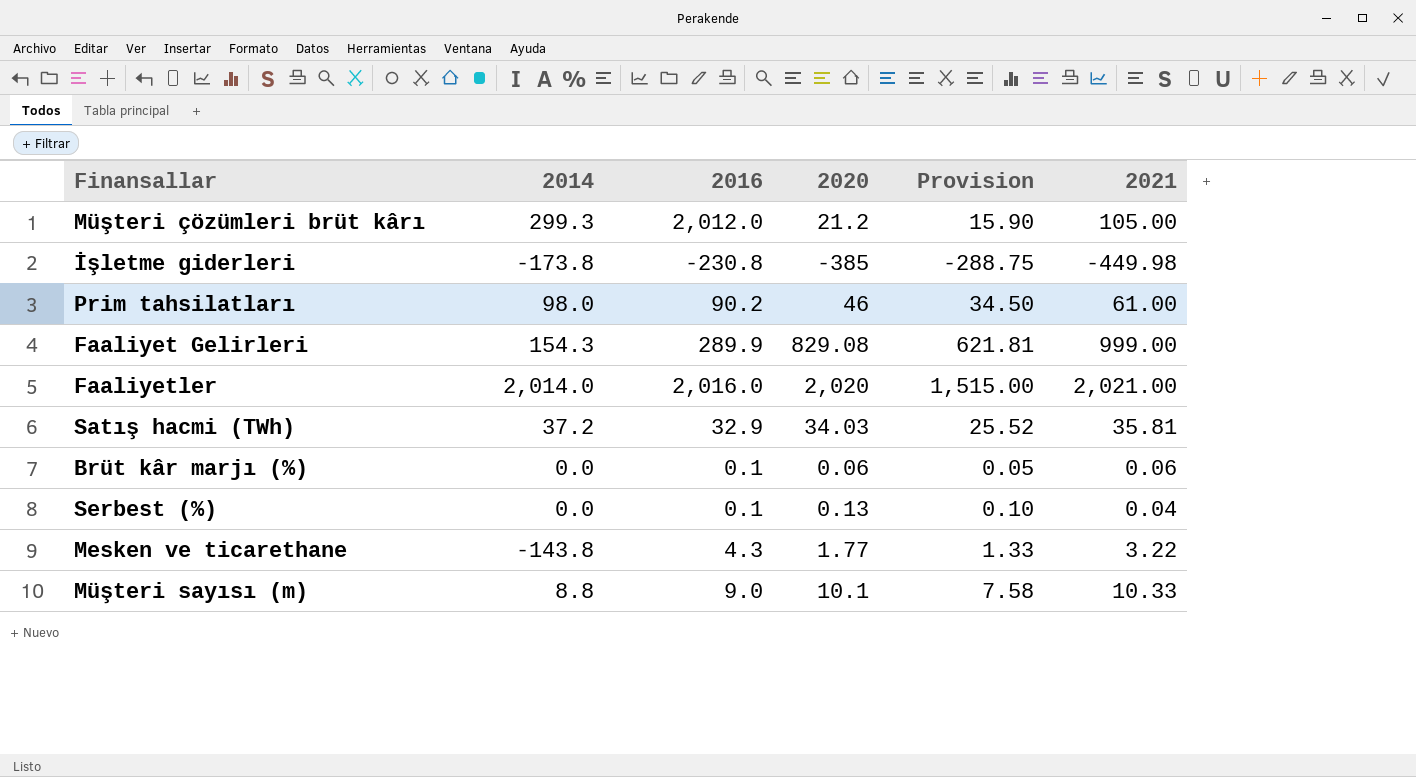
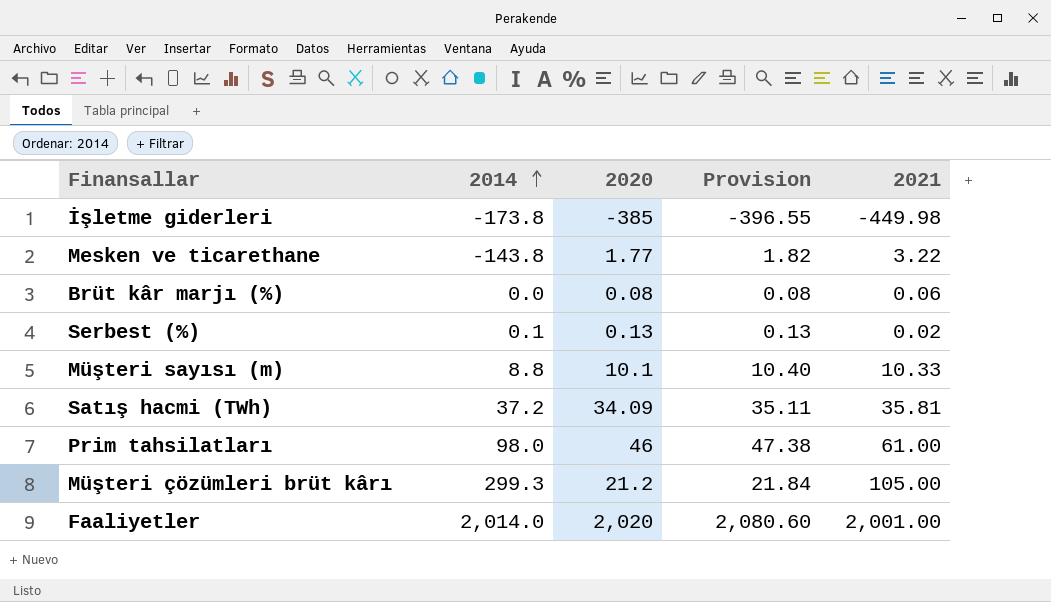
row order: none -> 2014 ascending
column 2016 | position: 3 -> none
column Provision | formula: [2020] * 0.75 -> [2020] * 1.03
row Faaliyet Gelirleri: 154.3 | 289.9 | 829.08 | 621.81 | 999.00 -> none
Brüt kâr marjı (%) | 2020: 0.06 -> 0.08
Serbest (%) | 2014: 0.0 -> 0.1
Serbest (%) | 2021: 0.04 -> 0.02
Satış hacmi (TWh) | 2020: 34.03 -> 34.09
Faaliyetler | 2021: 2,021.00 -> 2,001.00

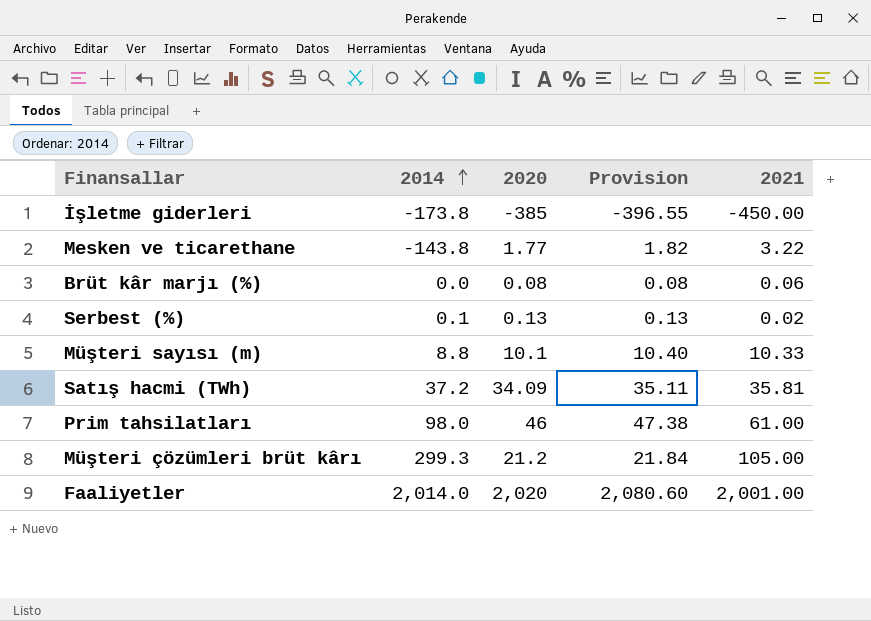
İşletme giderleri | 2021: -449.98 -> -450.00

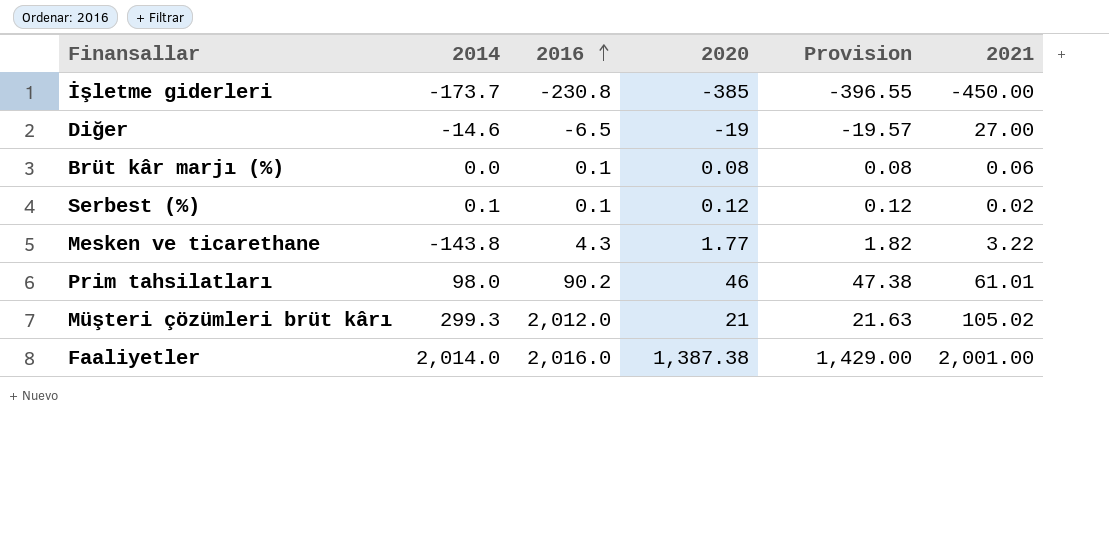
row order: 2014 ascending -> 2016 ascending
column 2016 | position: none -> 3
row Müşteri sayısı (m): 8.8 | 10.1 | 10.40 | 10.33 -> none
row Satış hacmi (TWh): 37.2 | 34.09 | 35.11 | 35.81 -> none
İşletme giderleri | 2014: -173.8 -> -173.7
row Diğer: none -> -14.6 | -6.5 | -19 | -19.57 | 27.00
Serbest (%) | 2020: 0.13 -> 0.12
Serbest (%) | Provision: 0.13 -> 0.12
Prim tahsilatları | 2021: 61.00 -> 61.01
Müşteri çözümleri brüt kârı | 2020: 21.2 -> 21
Müşteri çözümleri brüt kârı | Provision: 21.84 -> 21.63
Müşteri çözümleri brüt kârı | 2021: 105.00 -> 105.02
Faaliyetler | 2020: 2,020 -> 1,387.38
Faaliyetler | Provision: 2,080.60 -> 1,429.00

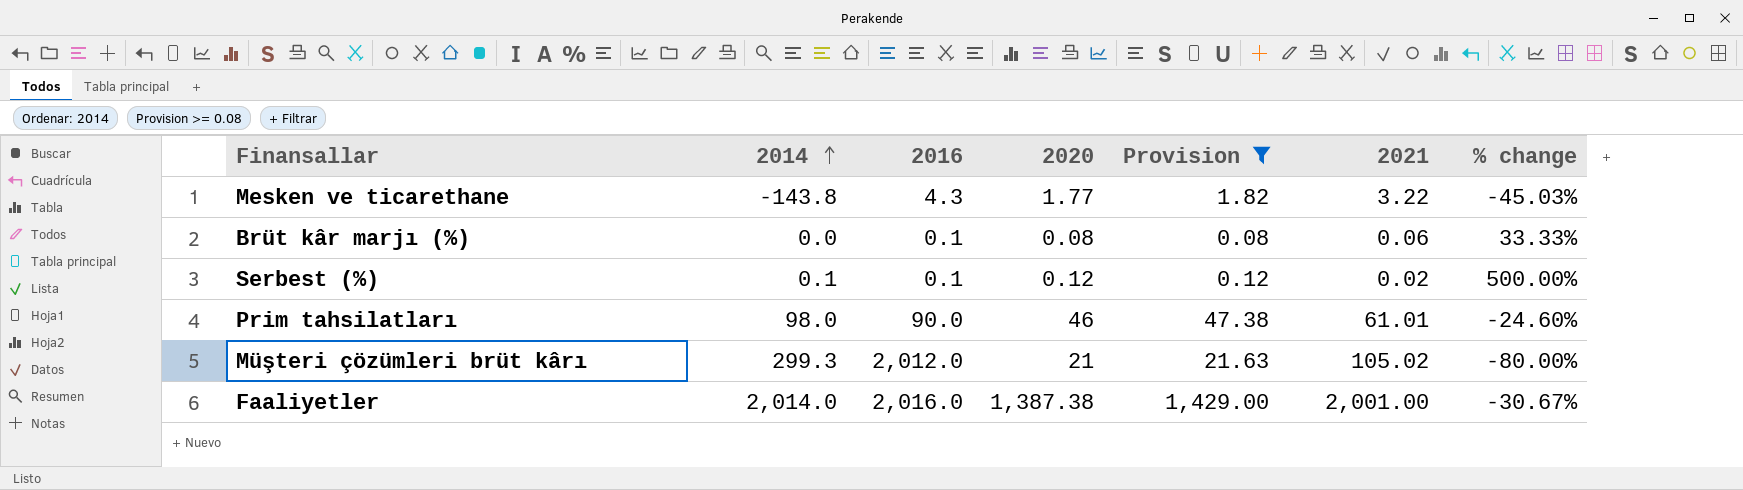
filter: none -> Provision >= 0.08
row order: 2016 ascending -> 2014 ascending
column % change | formula: none -> ([2020] - [2021]) / [2021]
Prim tahsilatları | 2016: 90.2 -> 90.0

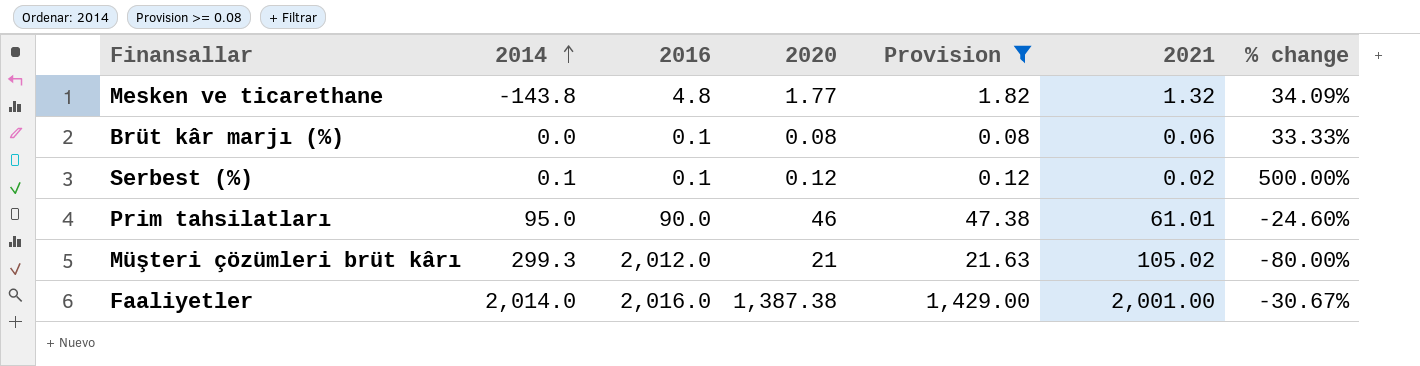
Mesken ve ticarethane | 2016: 4.3 -> 4.8
Mesken ve ticarethane | 2021: 3.22 -> 1.32
Mesken ve ticarethane | % change: -45.03% -> 34.09%
Prim tahsilatları | 2014: 98.0 -> 95.0

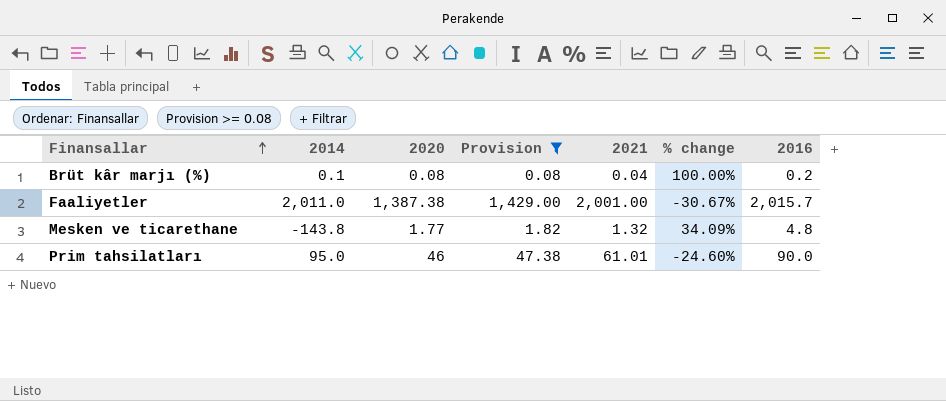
row order: 2014 ascending -> Finansallar ascending
column 2016 | position: 3 -> 7
row Serbest (%): 0.1 | 0.1 | 0.12 | 0.12 | 0.02 | 500.00% -> none
row Müşteri çözümleri brüt kârı: 299.3 | 2,012.0 | 21 | 21.63 | 105.02 | -80.00% -> none
Brüt kâr marjı (%) | 2014: 0.0 -> 0.1
Brüt kâr marjı (%) | 2021: 0.06 -> 0.04
Brüt kâr marjı (%) | % change: 33.33% -> 100.00%
Brüt kâr marjı (%) | 2016: 0.1 -> 0.2
Faaliyetler | 2014: 2,014.0 -> 2,011.0
Faaliyetler | 2016: 2,016.0 -> 2,015.7

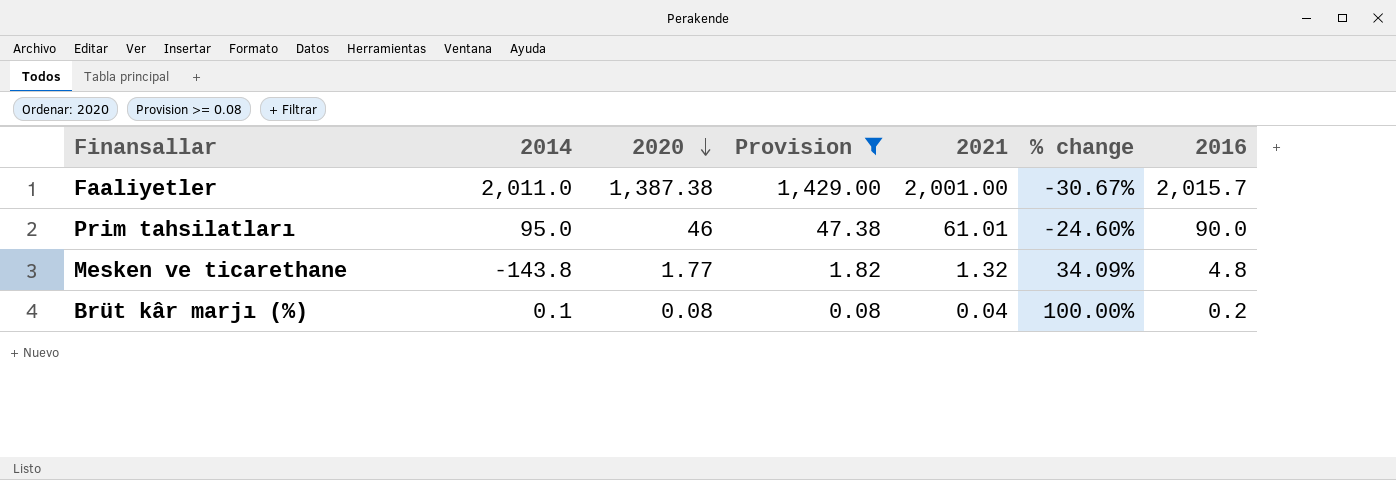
row order: Finansallar ascending -> 2020 descending

